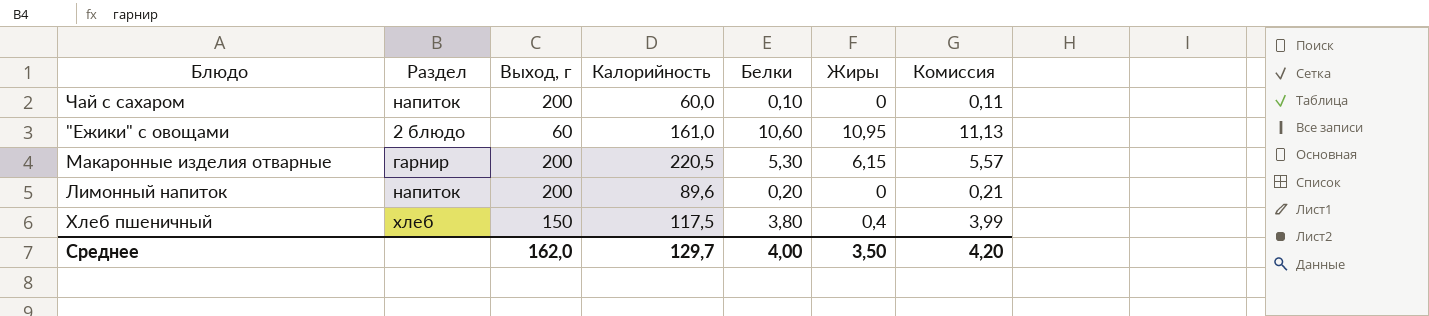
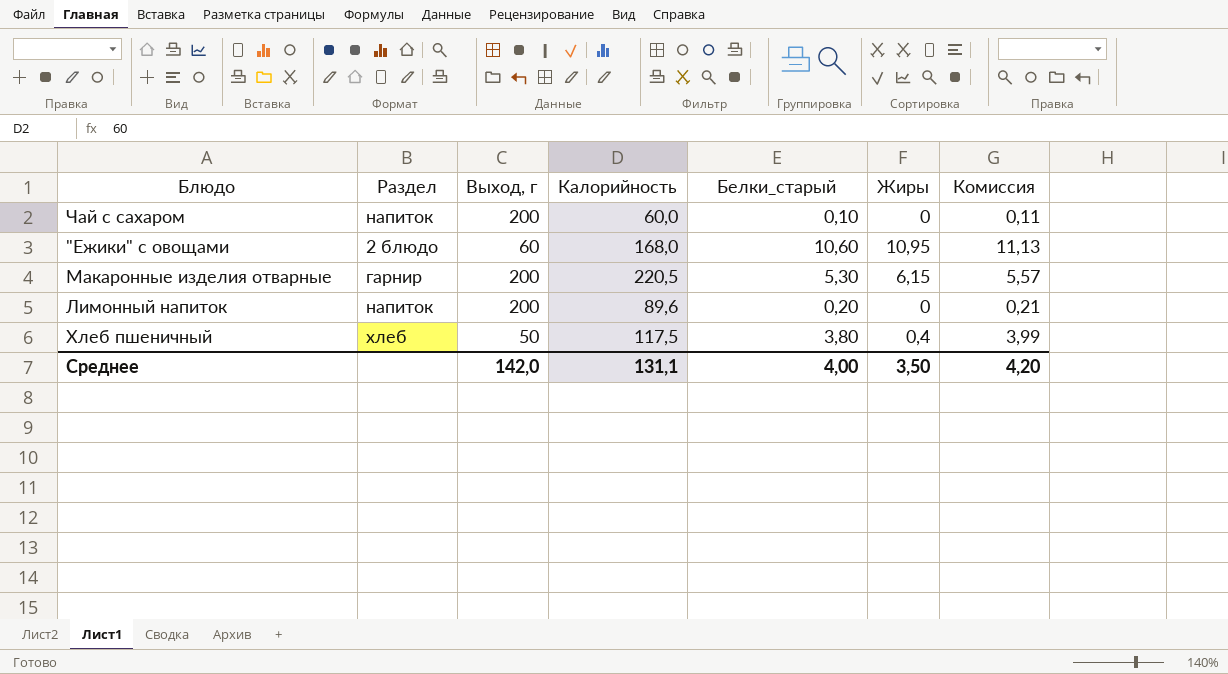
column name: Белки -> Белки_старый
"Ежики" с овощами | Калорийность: 161,0 -> 168,0
Хлеб пшеничный | Выход, г: 150 -> 50
Среднее | Выход, г: 162,0 -> 142,0
Среднее | Калорийность: 129,7 -> 131,1

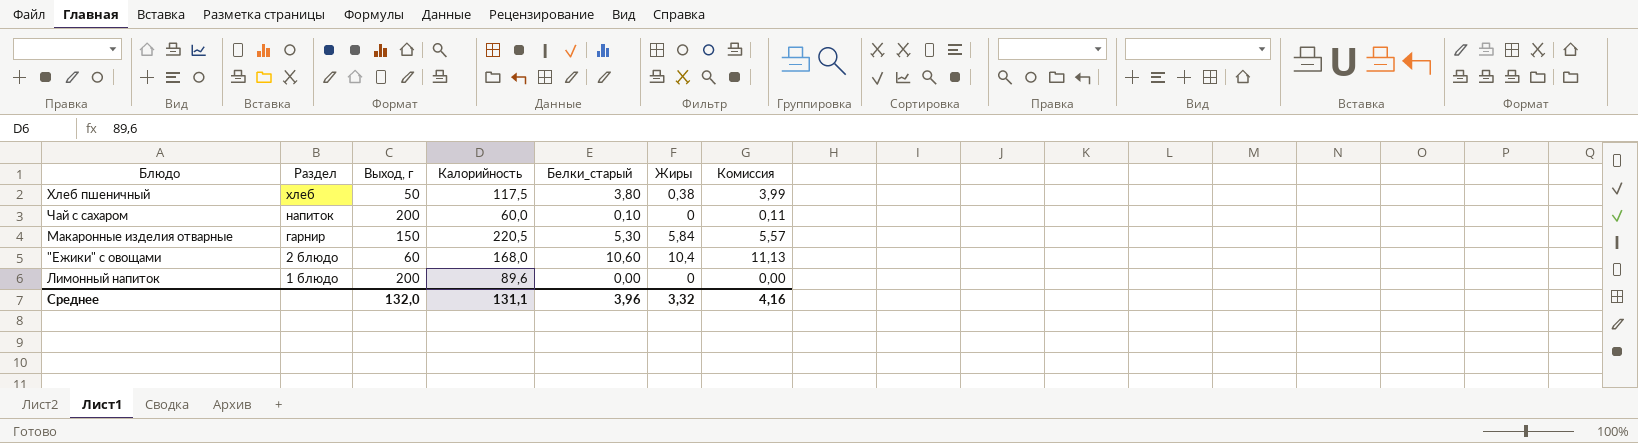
row order: none -> Раздел descending
Хлеб пшеничный | Жиры: 0,4 -> 0,38
Макаронные изделия отварные | Выход, г: 200 -> 150
Макаронные изделия отварные | Жиры: 6,15 -> 5,84
"Ежики" с овощами | Жиры: 10,95 -> 10,4
Лимонный напиток | Раздел: напиток -> 1 блюдо
Лимонный напиток | Белки_старый: 0,20 -> 0,00
Лимонный напиток | Комиссия: 0,21 -> 0,00
Среднее | Выход, г: 142,0 -> 132,0
Среднее | Белки_старый: 4,00 -> 3,96
Среднее | Жиры: 3,50 -> 3,32
Среднее | Комиссия: 4,20 -> 4,16

